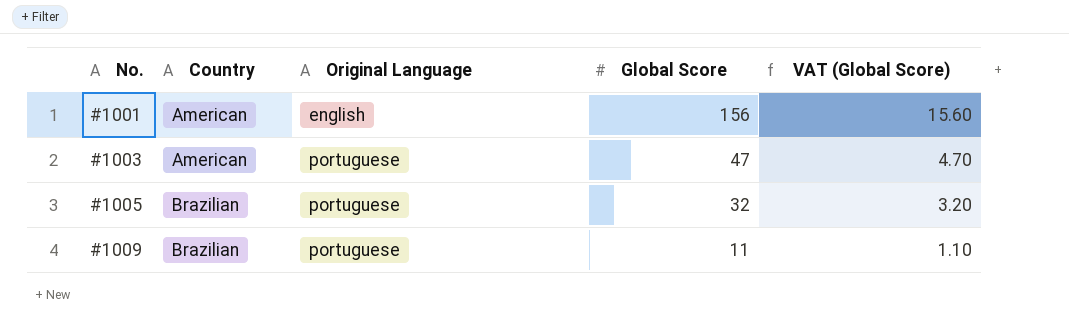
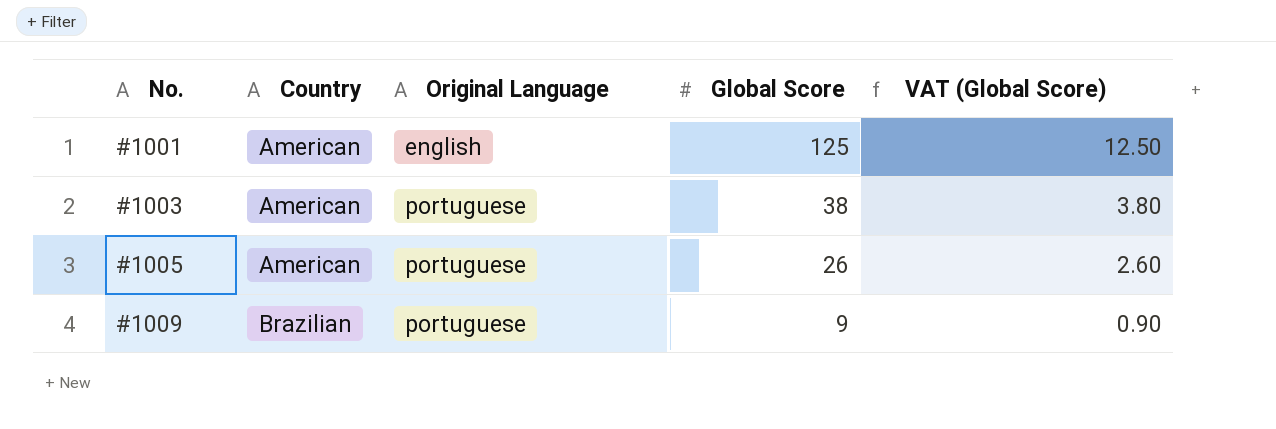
#1001 | Global Score: 156 -> 125
#1001 | VAT (Global Score): 15.60 -> 12.50
#1003 | Global Score: 47 -> 38
#1003 | VAT (Global Score): 4.70 -> 3.80
#1005 | Country: Brazilian -> American
#1005 | Global Score: 32 -> 26
#1005 | VAT (Global Score): 3.20 -> 2.60
#1009 | Global Score: 11 -> 9
#1009 | VAT (Global Score): 1.10 -> 0.90

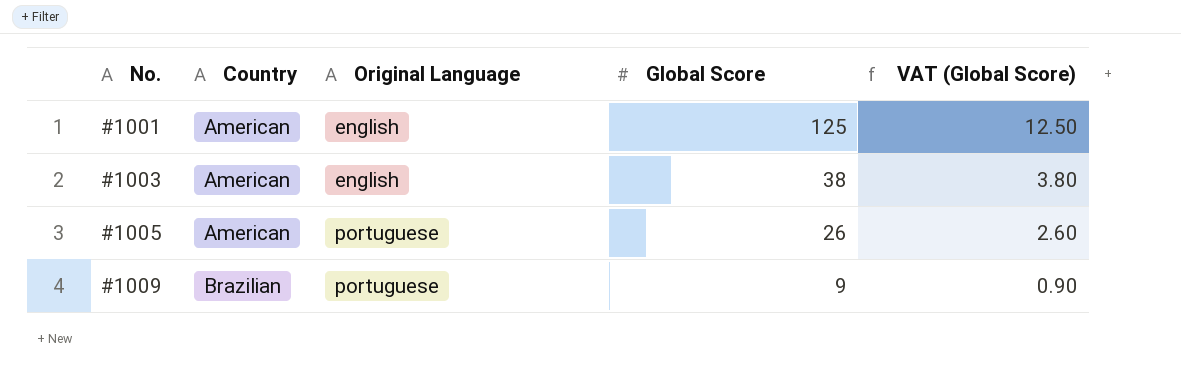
#1003 | Original Language: portuguese -> english

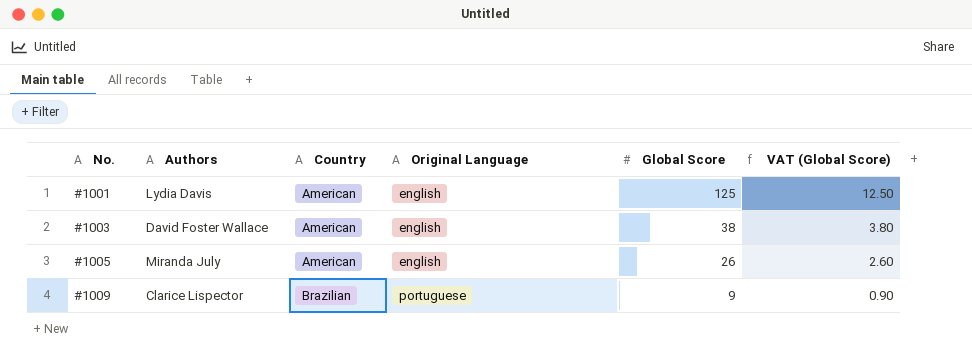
column Authors | position: none -> 2
#1005 | Original Language: portuguese -> english

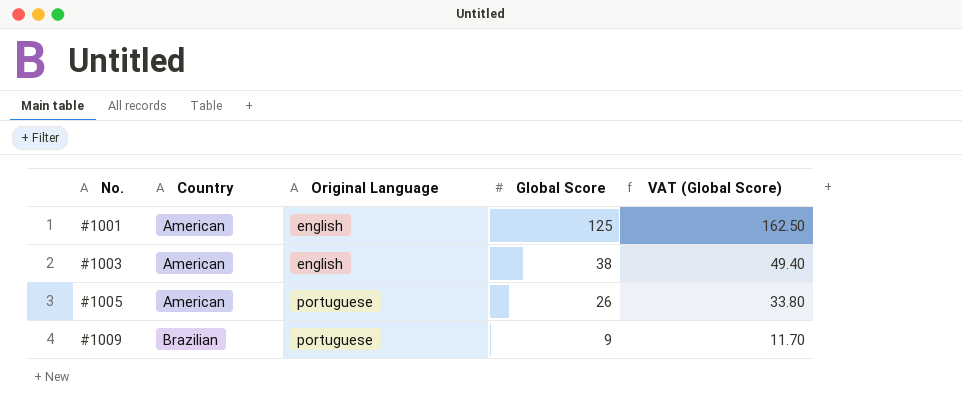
column Authors | position: 2 -> none
column VAT (Global Score) | formula: [Global Score] * 0.1 -> [Global Score] * 1.3
#1005 | Original Language: english -> portuguese

